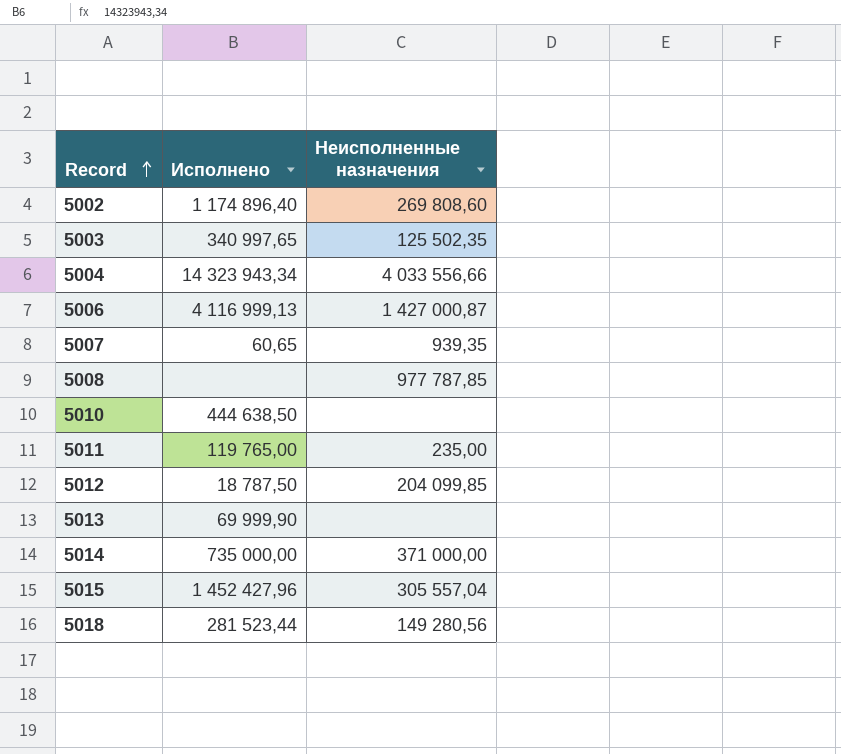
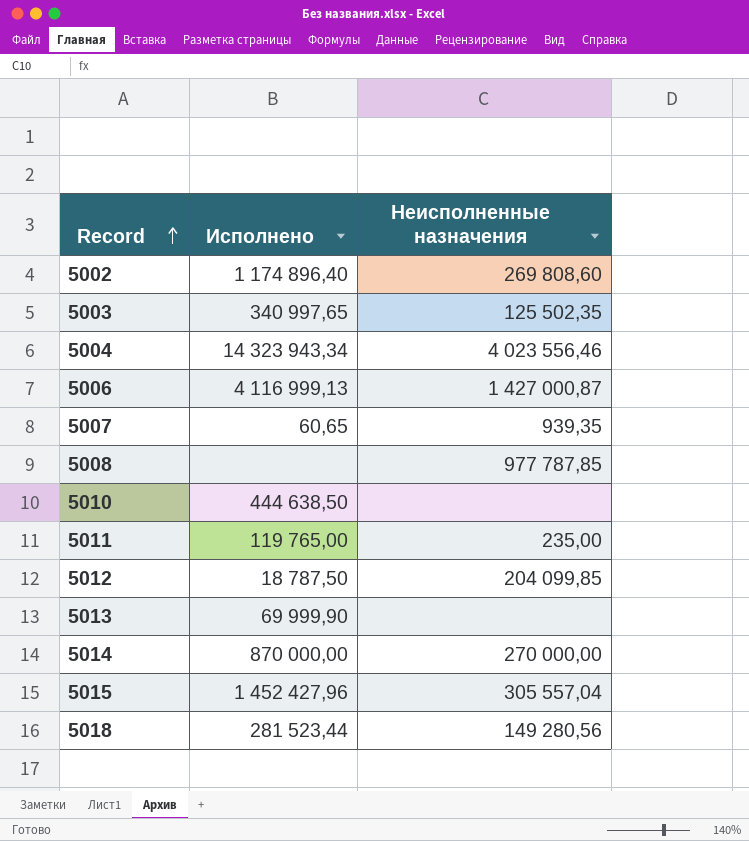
5004 | Неисполненные назначения: 4 033 556,66 -> 4 023 556,46
5014 | Исполнено: 735 000,00 -> 870 000,00
5014 | Неисполненные назначения: 371 000,00 -> 270 000,00

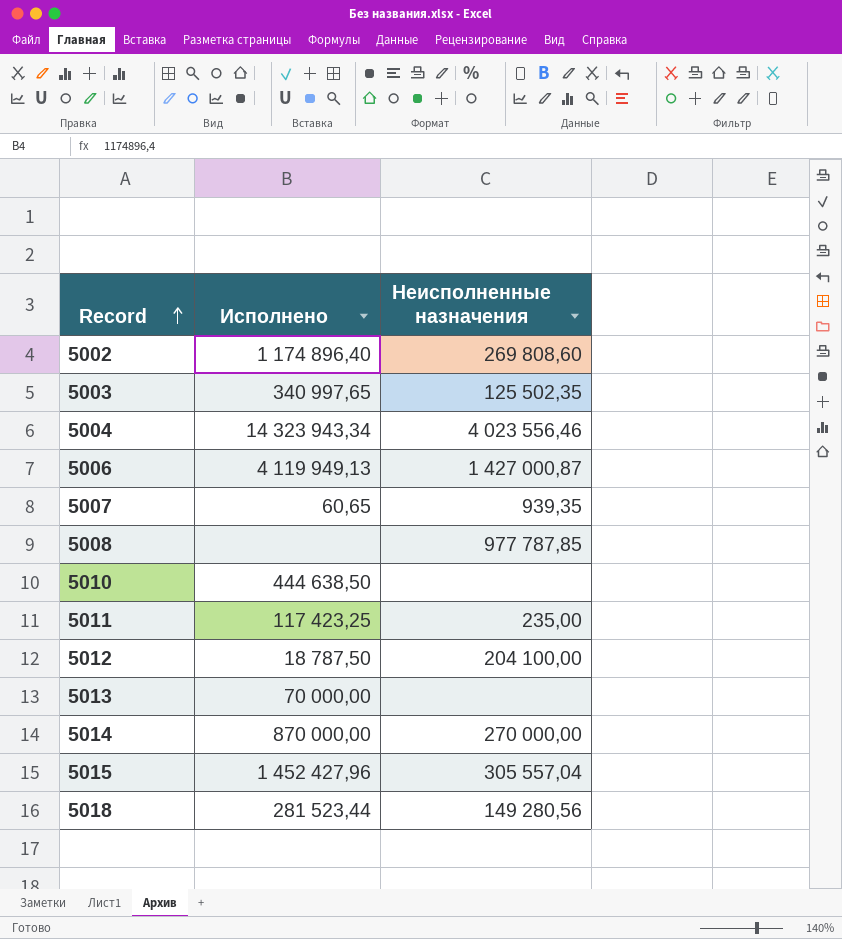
5006 | Исполнено: 4 116 999,13 -> 4 119 949,13
5011 | Исполнено: 119 765,00 -> 117 423,25
5012 | Неисполненные назначения: 204 099,85 -> 204 100,00
5013 | Исполнено: 69 999,90 -> 70 000,00

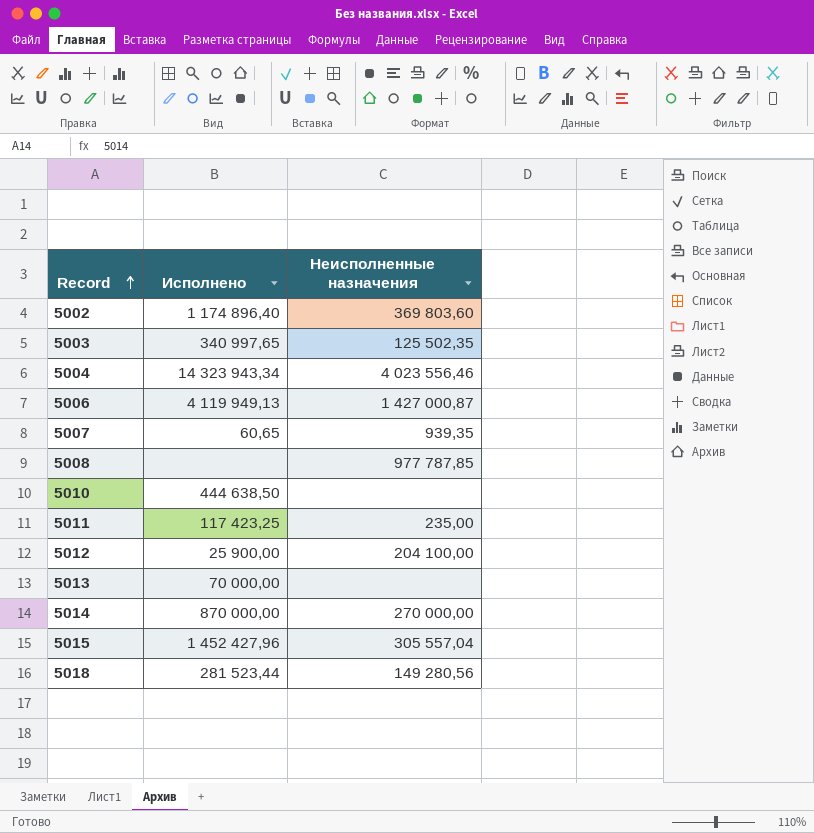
5002 | Неисполненные назначения: 269 808,60 -> 369 803,60
5012 | Исполнено: 18 787,50 -> 25 900,00

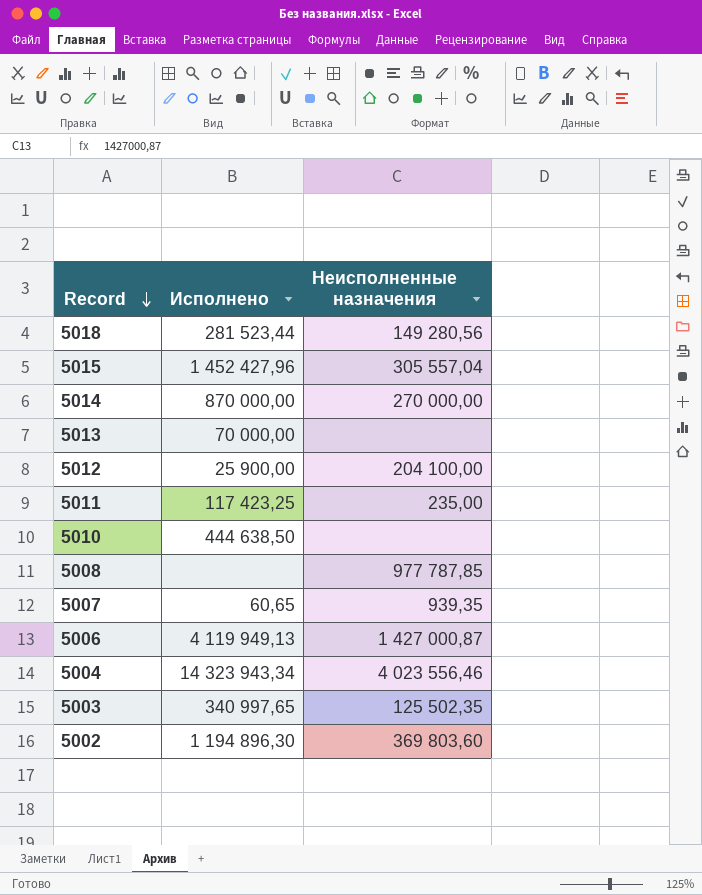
row order: Record ascending -> Record descending
5002 | Исполнено: 1 174 896,40 -> 1 194 896,30

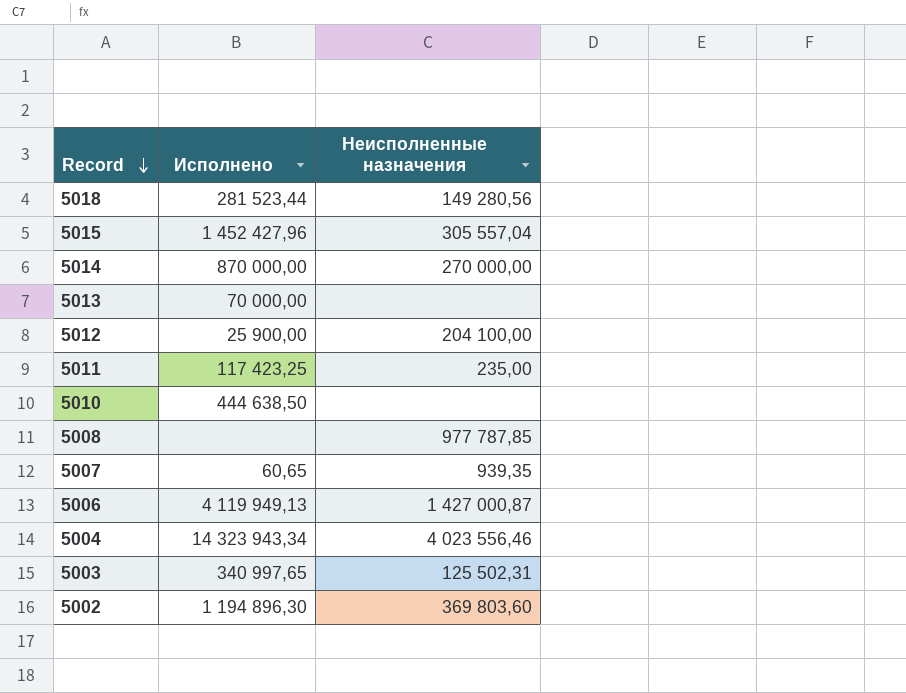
5003 | Неисполненные назначения: 125 502,35 -> 125 502,31

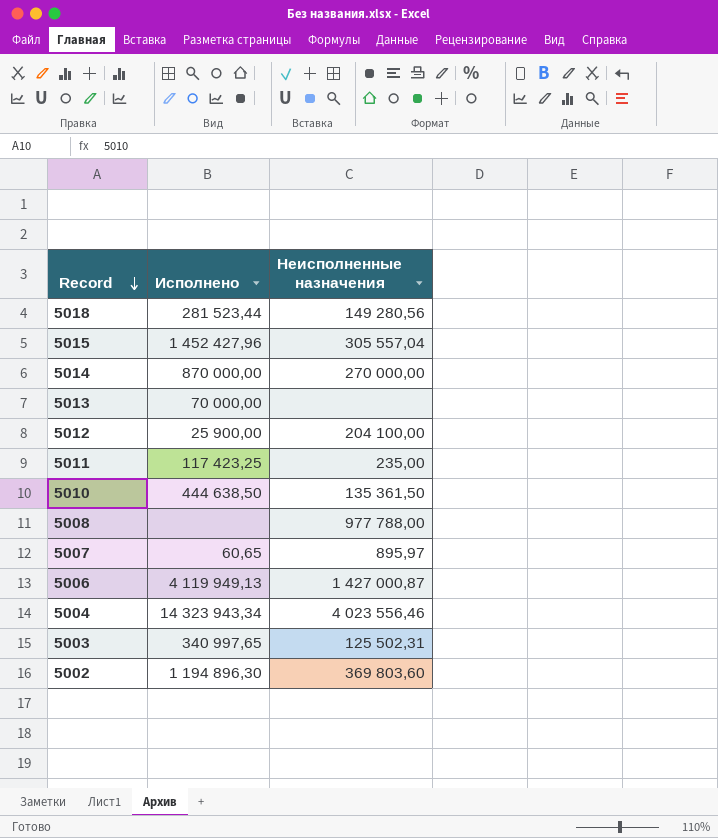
5010 | Неисполненные назначения: none -> 135 361,50
5008 | Неисполненные назначения: 977 787,85 -> 977 788,00
5007 | Неисполненные назначения: 939,35 -> 895,97

